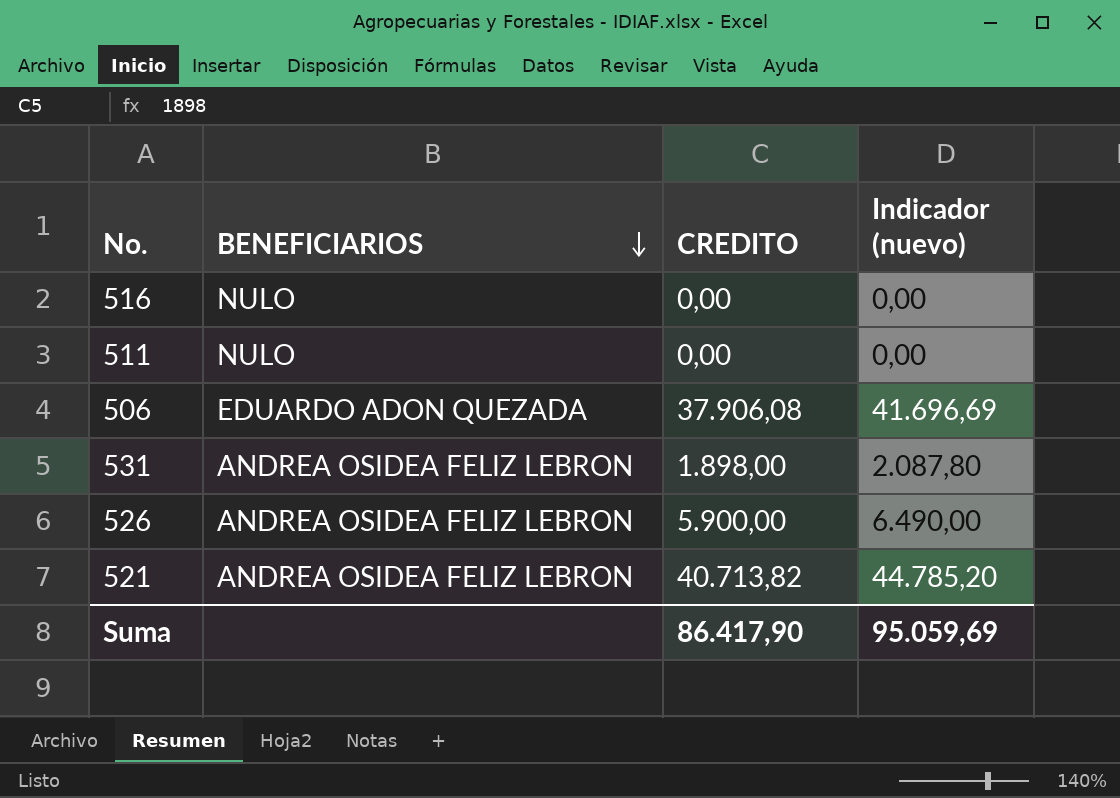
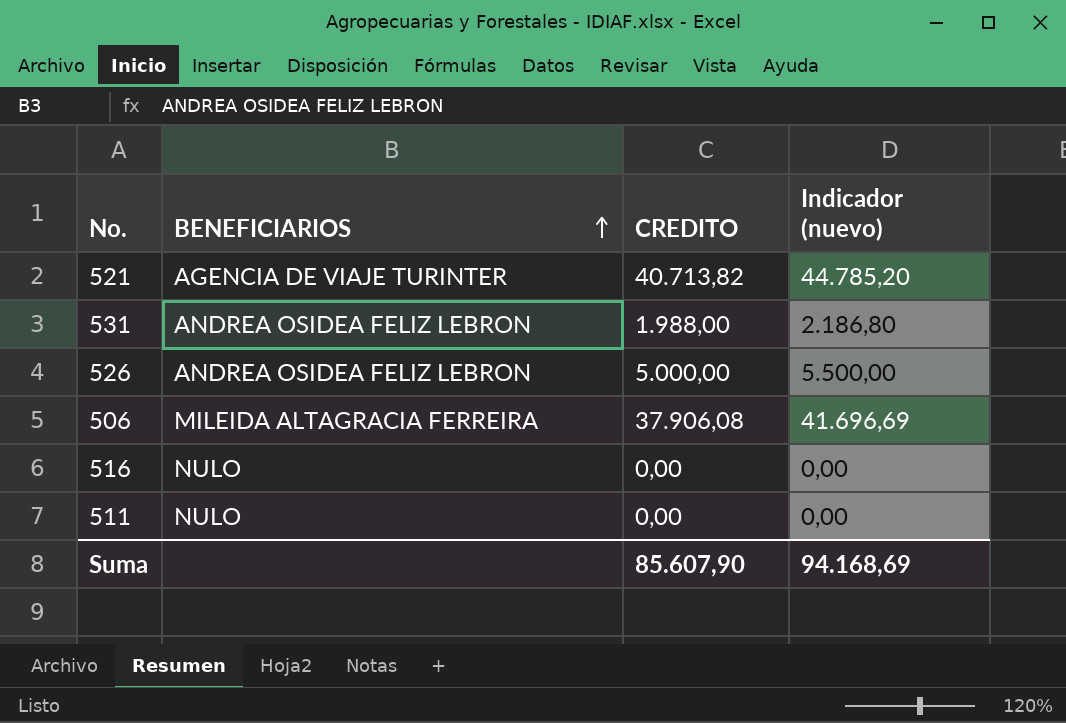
row order: BENEFICIARIOS descending -> BENEFICIARIOS ascending
521 | BENEFICIARIOS: ANDREA OSIDEA FELIZ LEBRON -> AGENCIA DE VIAJE TURINTER
531 | CREDITO: 1.898,00 -> 1.988,00
531 | Indicador (nuevo): 2.087,80 -> 2.186,80
526 | CREDITO: 5.900,00 -> 5.000,00
526 | Indicador (nuevo): 6.490,00 -> 5.500,00
506 | BENEFICIARIOS: EDUARDO ADON QUEZADA -> MILEIDA ALTAGRACIA FERREIRA
Suma | CREDITO: 86.417,90 -> 85.607,90
Suma | Indicador (nuevo): 95.059,69 -> 94.168,69

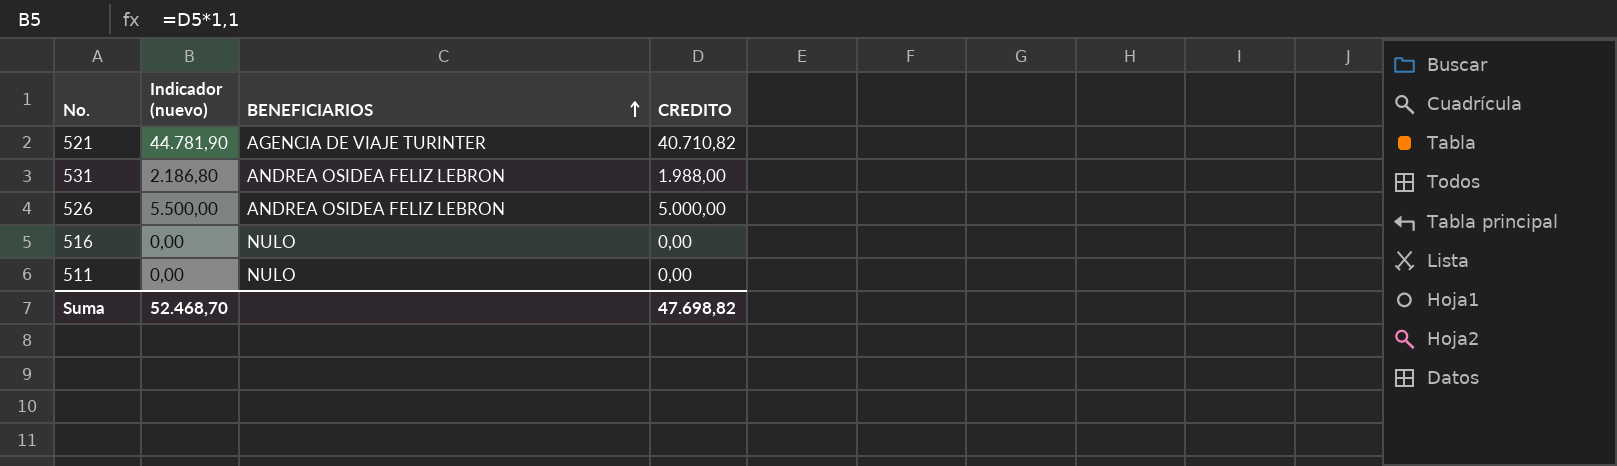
column Indicador (nuevo) | position: 4 -> 2
row 506: MILEIDA ALTAGRACIA FERREIRA | 37.906,08 | 41.696,69 -> none
521 | Indicador (nuevo): 44.785,20 -> 44.781,90
521 | CREDITO: 40.713,82 -> 40.710,82
Suma | Indicador (nuevo): 94.168,69 -> 52.468,70
Suma | CREDITO: 85.607,90 -> 47.698,82

